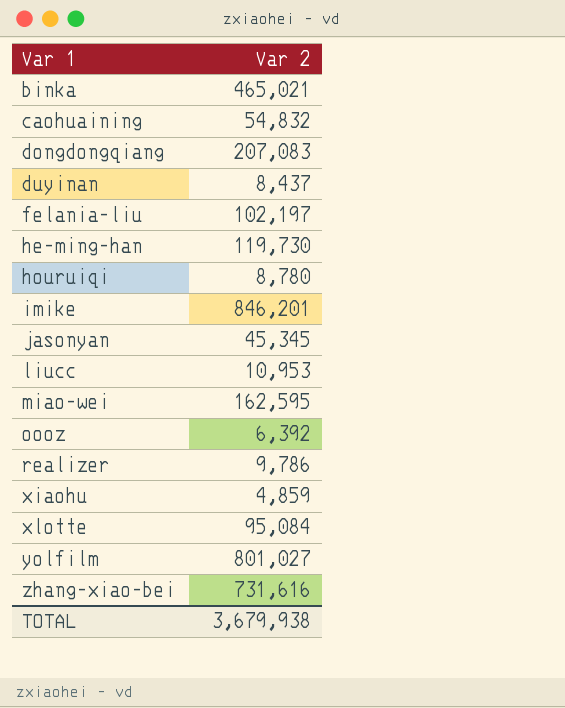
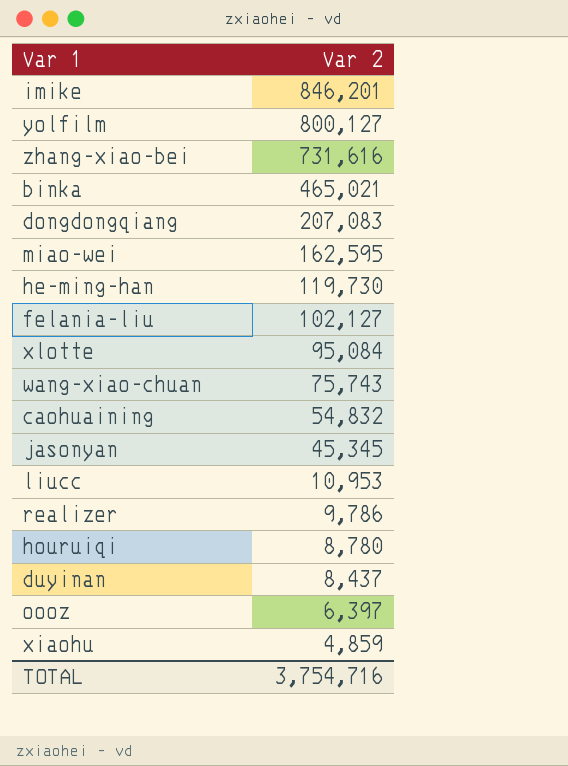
row order: Var 1 ascending -> Var 2 descending
yolfilm | Var 2: 801,027 -> 800,127
felania-liu | Var 2: 102,197 -> 102,127
row wang-xiao-chuan: none -> 75,743
oooz | Var 2: 6,392 -> 6,397
TOTAL | Var 2: 3,679,938 -> 3,754,716

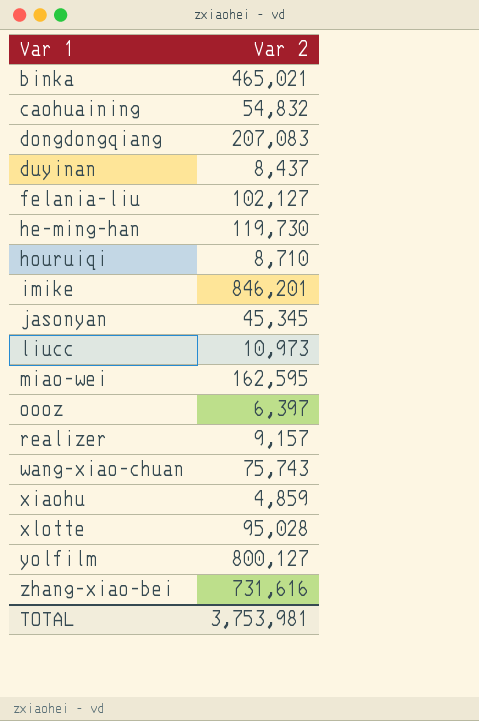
row order: Var 2 descending -> Var 1 ascending
houruiqi | Var 2: 8,780 -> 8,710
liucc | Var 2: 10,953 -> 10,973
realizer | Var 2: 9,786 -> 9,157
xlotte | Var 2: 95,084 -> 95,028
TOTAL | Var 2: 3,754,716 -> 3,753,981

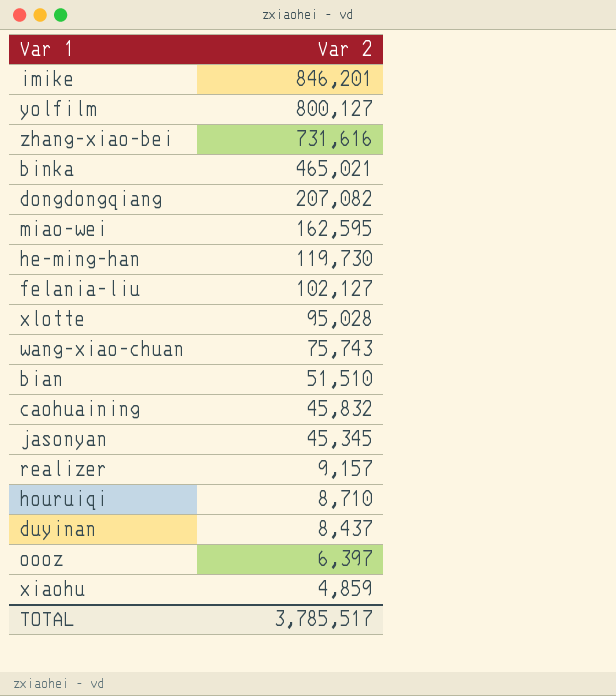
row order: Var 1 ascending -> Var 2 descending
row liucc: 10,973 -> none
dongdongqiang | Var 2: 207,083 -> 207,082
row bian: none -> 51,510
caohuaining | Var 2: 54,832 -> 45,832
TOTAL | Var 2: 3,753,981 -> 3,785,517

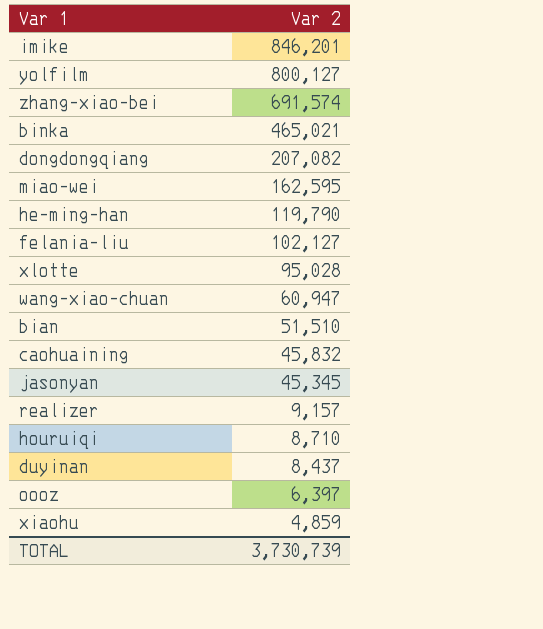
zhang-xiao-bei | Var 2: 731,616 -> 691,574
he-ming-han | Var 2: 119,730 -> 119,790
wang-xiao-chuan | Var 2: 75,743 -> 60,947
TOTAL | Var 2: 3,785,517 -> 3,730,739

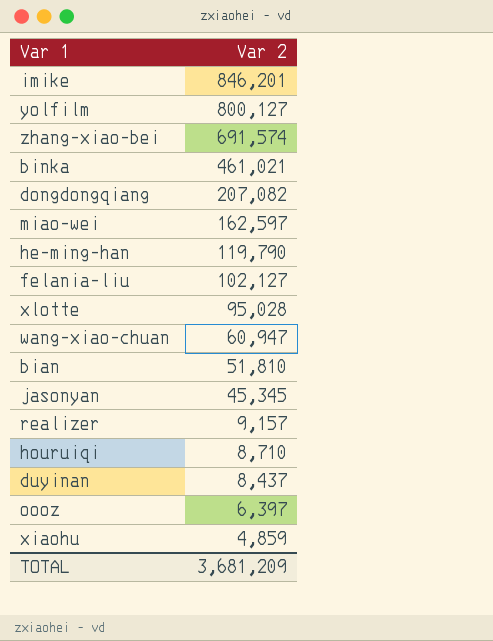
row caohuaining: 45,832 -> none
binka | Var 2: 465,021 -> 461,021
miao-wei | Var 2: 162,595 -> 162,597
bian | Var 2: 51,510 -> 51,810
TOTAL | Var 2: 3,730,739 -> 3,681,209

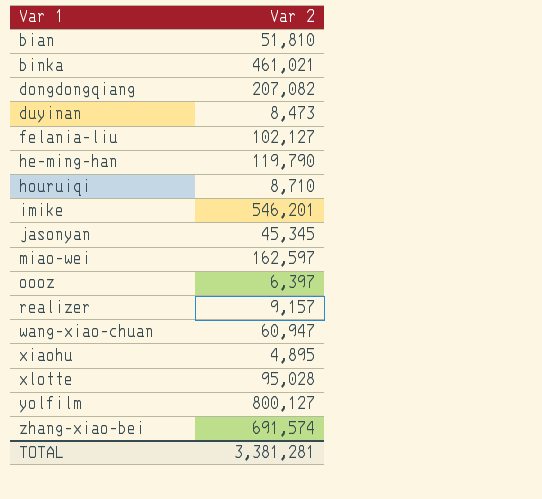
row order: Var 2 descending -> Var 1 ascending
duyinan | Var 2: 8,437 -> 8,473
imike | Var 2: 846,201 -> 546,201
xiaohu | Var 2: 4,859 -> 4,895
TOTAL | Var 2: 3,681,209 -> 3,381,281

